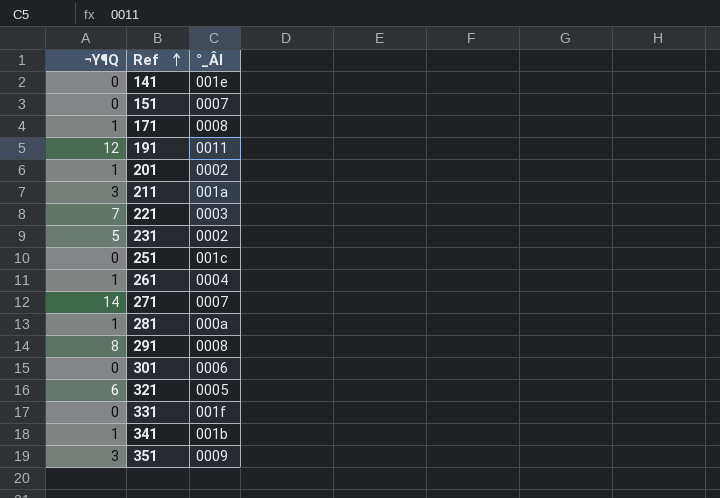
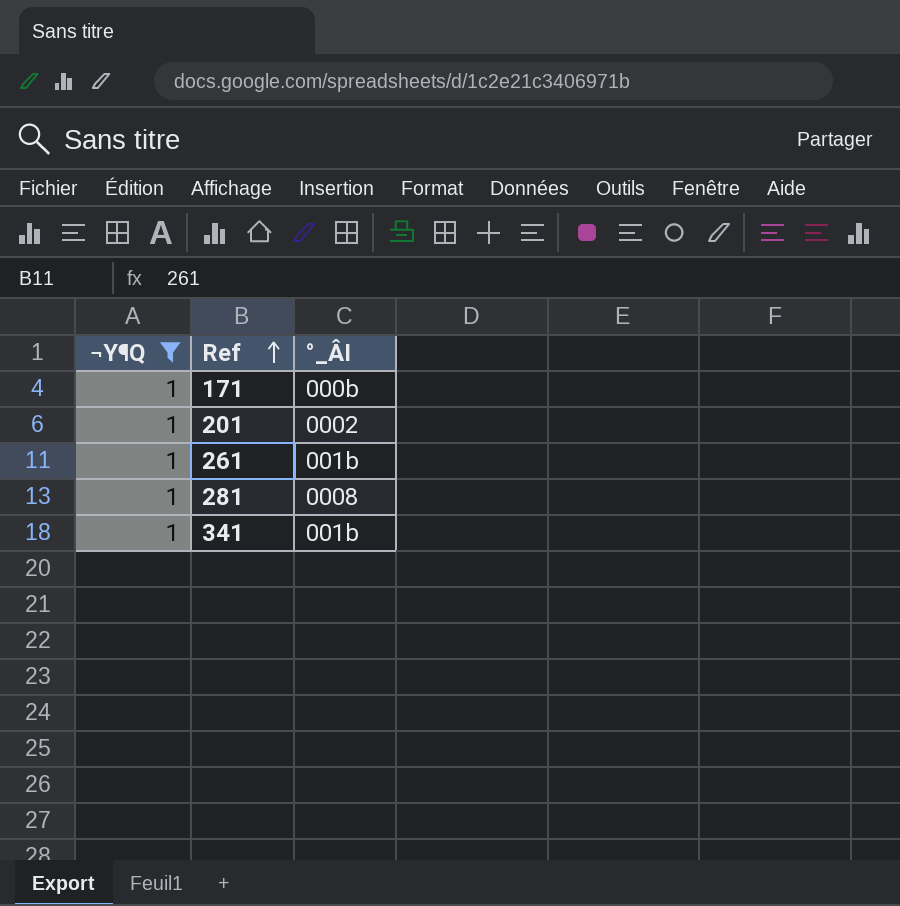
filter: none -> ¬Y¶Q = 1
171 | °_ÂI: 0008 -> 000b
261 | °_ÂI: 0004 -> 001b
281 | °_ÂI: 000a -> 0008

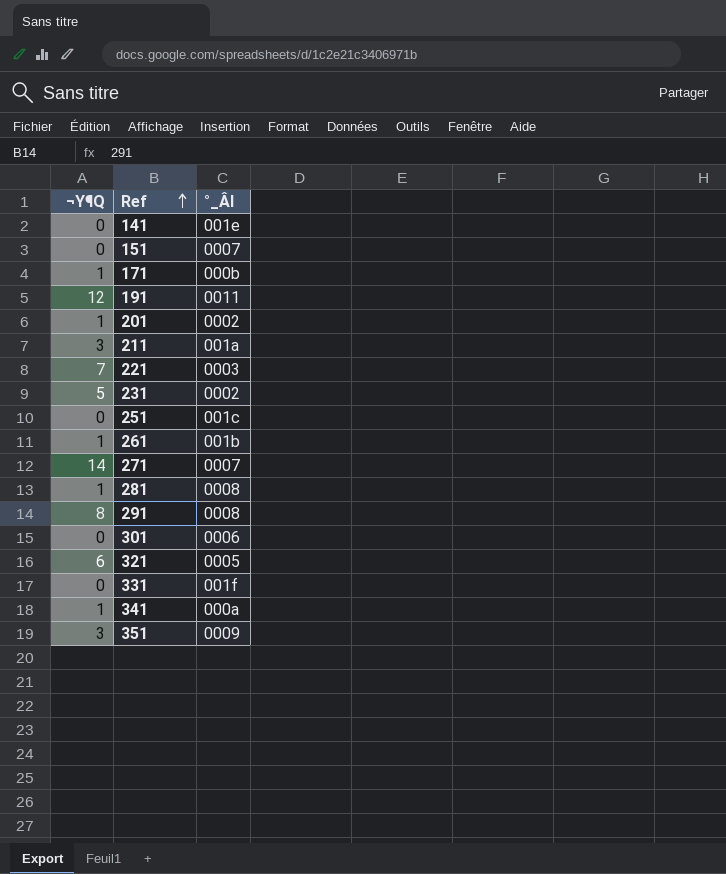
filter: ¬Y¶Q = 1 -> none
341 | °_ÂI: 001b -> 000a

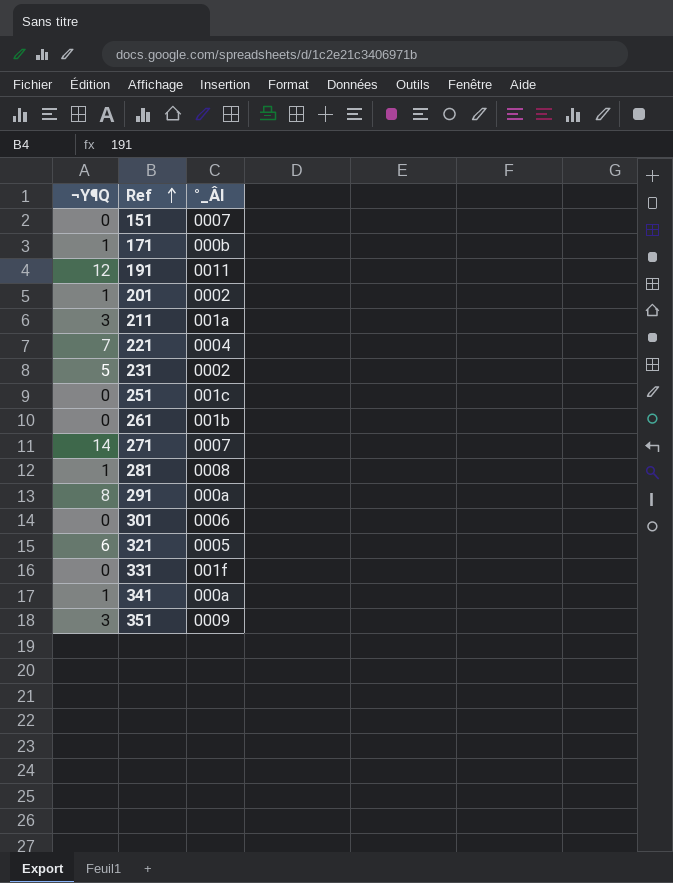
row 141: 0 | 001e -> none
221 | °_ÂI: 0003 -> 0004
261 | ¬Y¶Q: 1 -> 0
291 | °_ÂI: 0008 -> 000a

